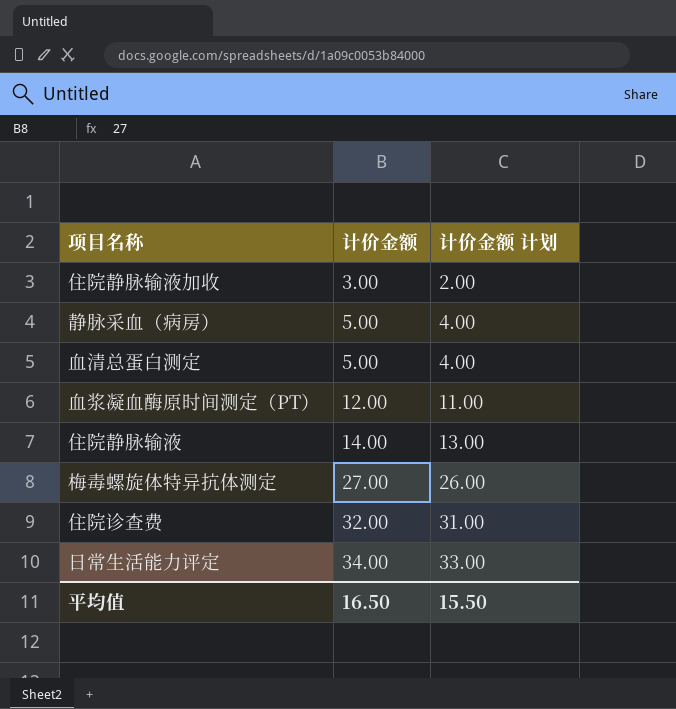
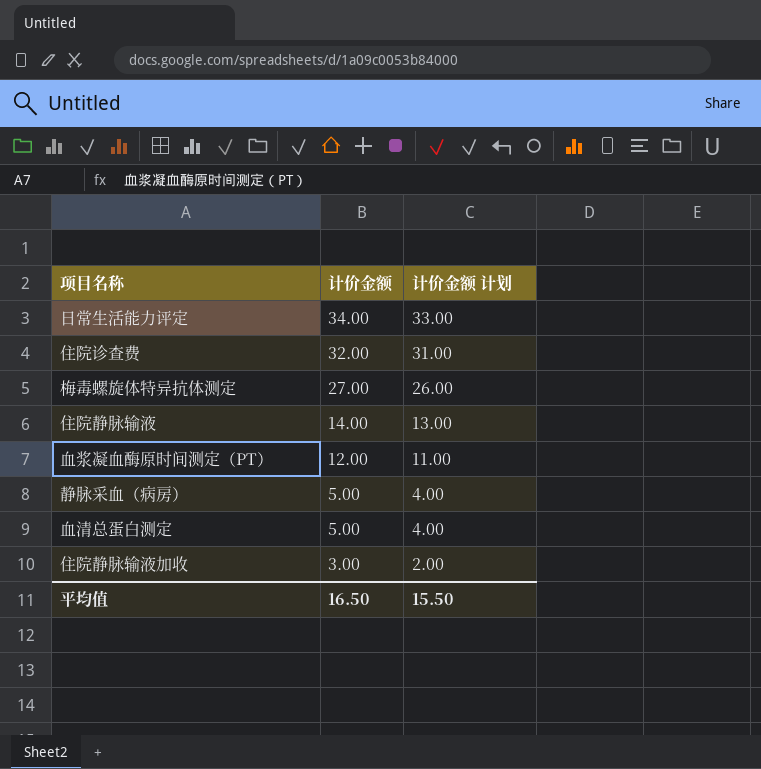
row order: 计价金额 ascending -> 计价金额 descending

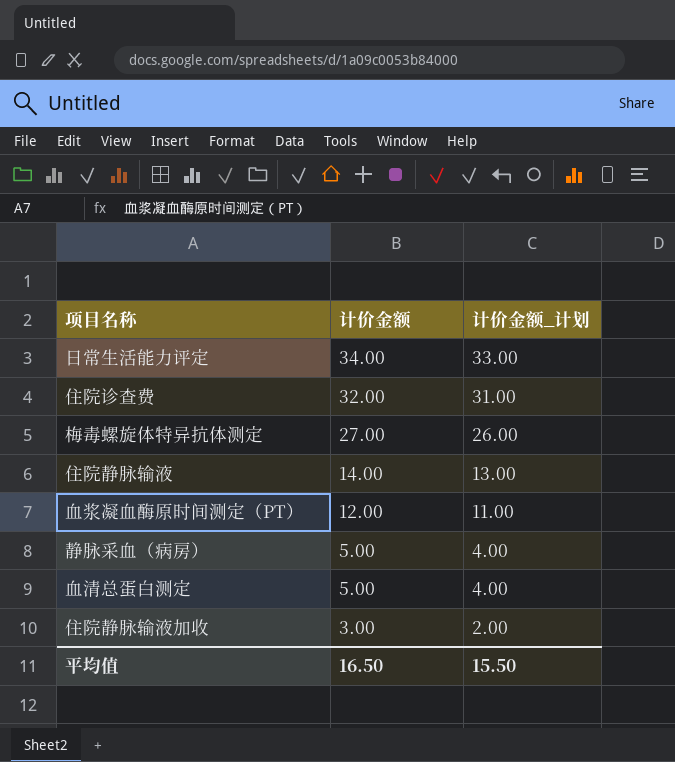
column name: 计价金额 计划 -> 计价金额_计划

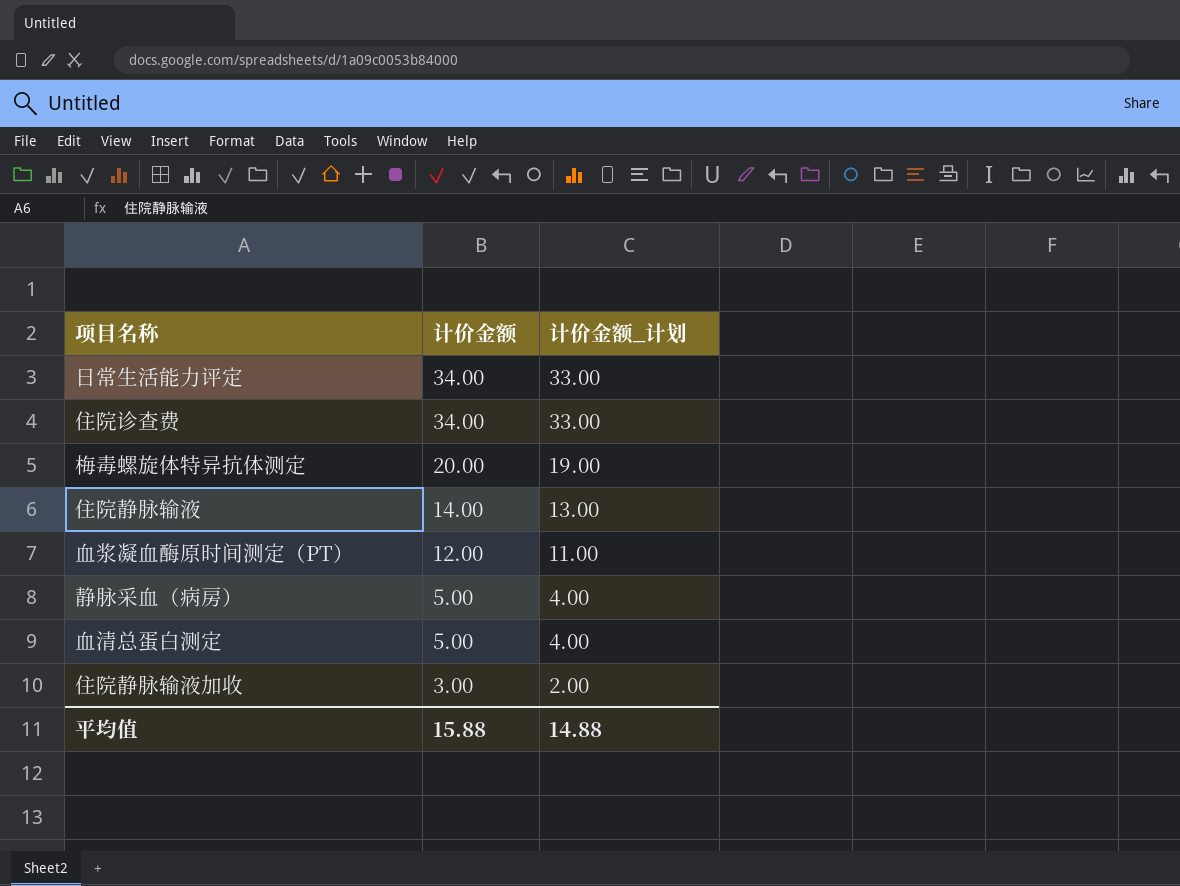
住院诊查费 | 计价金额: 32.00 -> 34.00
住院诊查费 | 计价金额_计划: 31.00 -> 33.00
梅毒螺旋体特异抗体测定 | 计价金额: 27.00 -> 20.00
梅毒螺旋体特异抗体测定 | 计价金额_计划: 26.00 -> 19.00
平均值 | 计价金额: 16.50 -> 15.88
平均值 | 计价金额_计划: 15.50 -> 14.88

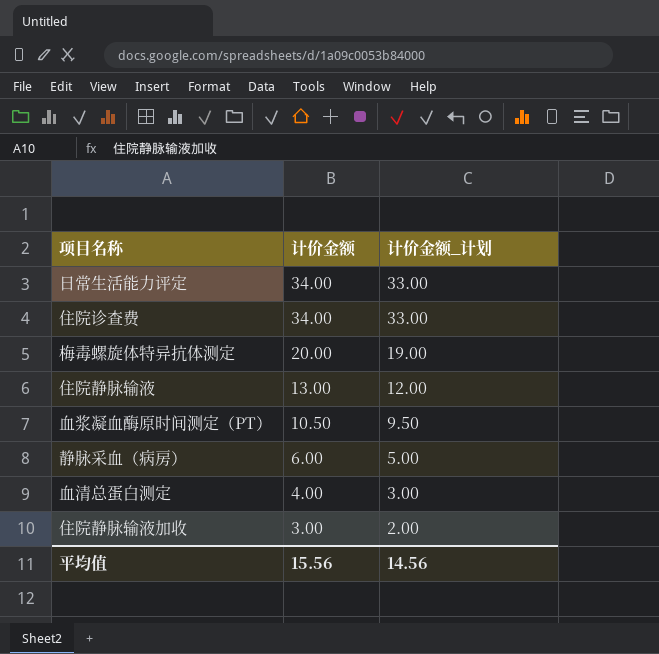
住院静脉输液 | 计价金额: 14.00 -> 13.00
住院静脉输液 | 计价金额_计划: 13.00 -> 12.00
血浆凝血酶原时间测定（PT） | 计价金额: 12.00 -> 10.50
血浆凝血酶原时间测定（PT） | 计价金额_计划: 11.00 -> 9.50
静脉采血（病房） | 计价金额: 5.00 -> 6.00
静脉采血（病房） | 计价金额_计划: 4.00 -> 5.00
血清总蛋白测定 | 计价金额: 5.00 -> 4.00
血清总蛋白测定 | 计价金额_计划: 4.00 -> 3.00
平均值 | 计价金额: 15.88 -> 15.56
平均值 | 计价金额_计划: 14.88 -> 14.56

